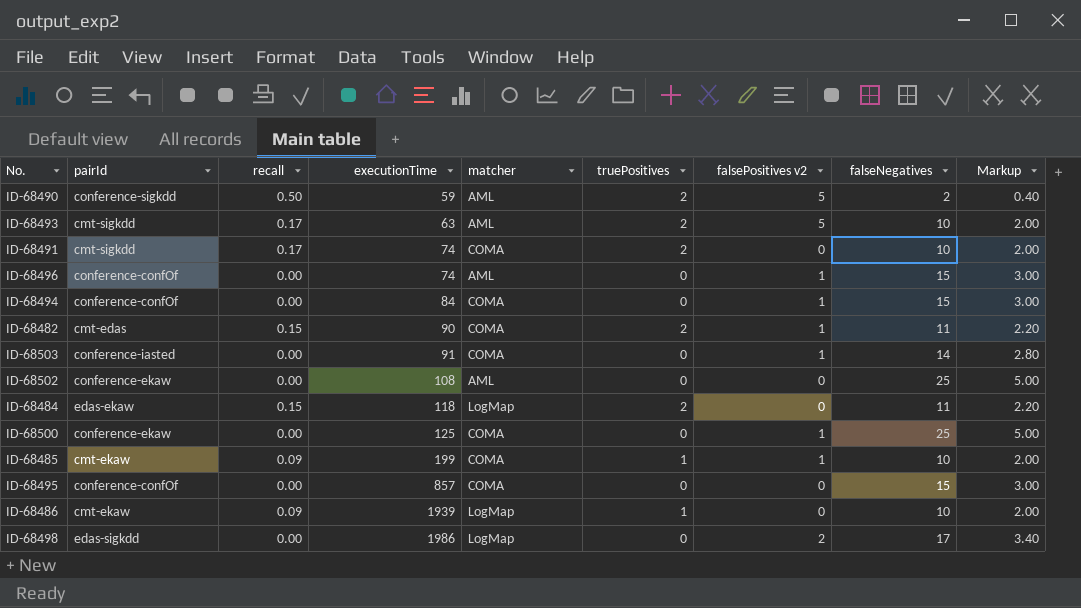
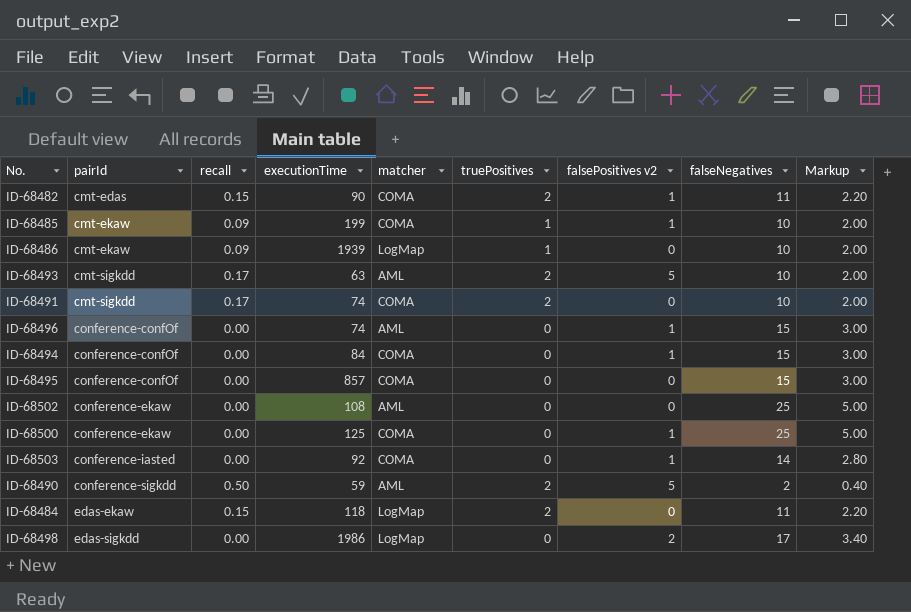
row order: executionTime ascending -> pairId ascending
ID-68503 | executionTime: 91 -> 92

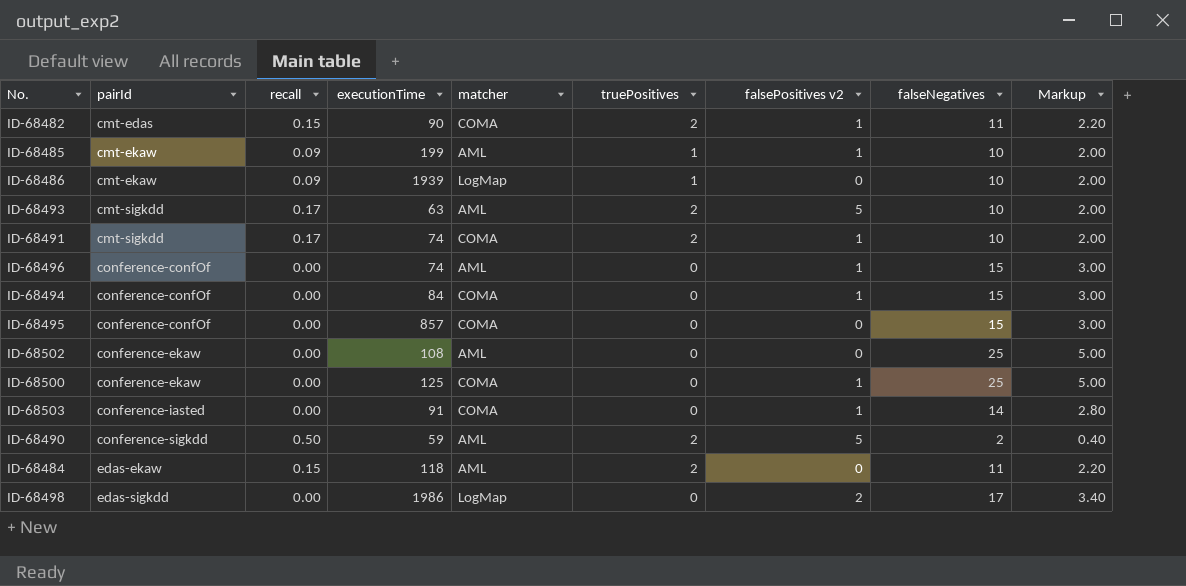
ID-68485 | matcher: COMA -> AML
ID-68491 | falsePositives v2: 0 -> 1
ID-68503 | executionTime: 92 -> 91
ID-68484 | matcher: LogMap -> AML

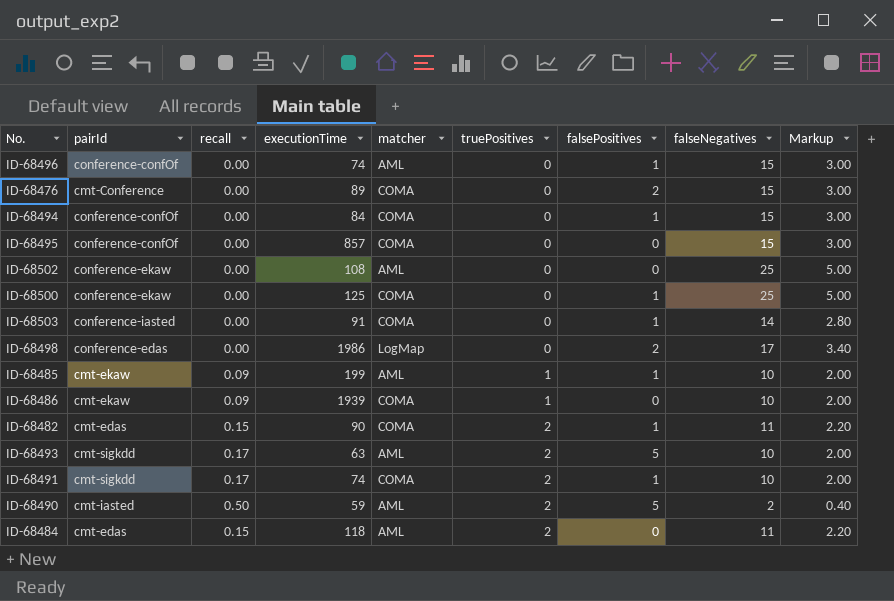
row order: pairId ascending -> truePositives ascending
column name: falsePositives v2 -> falsePositives
row ID-68476: none -> cmt-Conference | 0.00 | 89 | COMA | 0 | 2 | 15 | 3.00
ID-68498 | pairId: edas-sigkdd -> conference-edas
ID-68486 | matcher: LogMap -> COMA
ID-68490 | pairId: conference-sigkdd -> cmt-iasted
ID-68484 | pairId: edas-ekaw -> cmt-edas

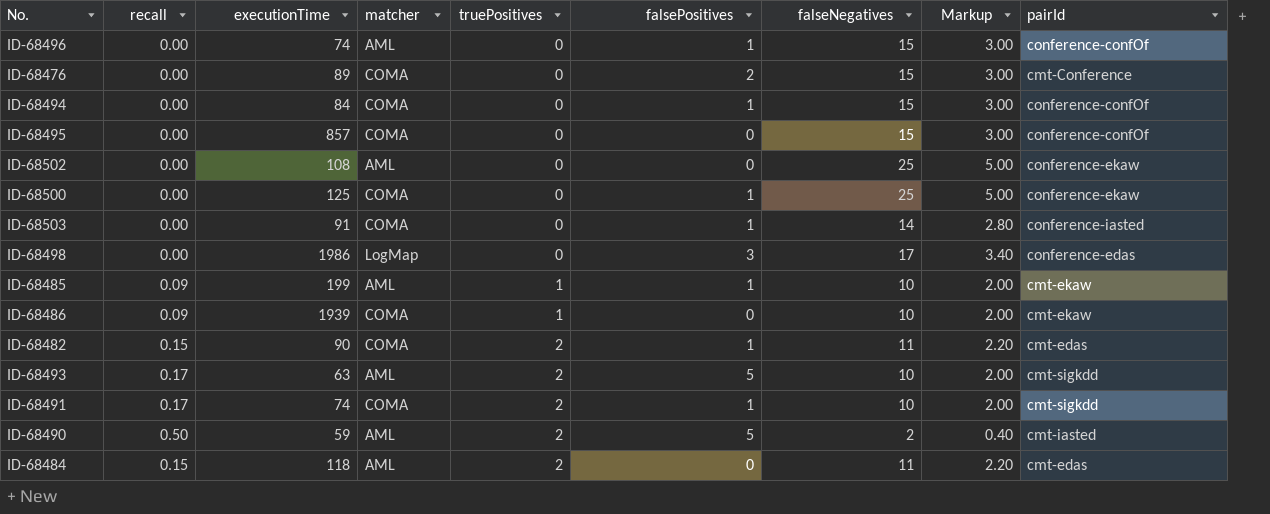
column pairId | position: 2 -> 9
ID-68498 | falsePositives: 2 -> 3

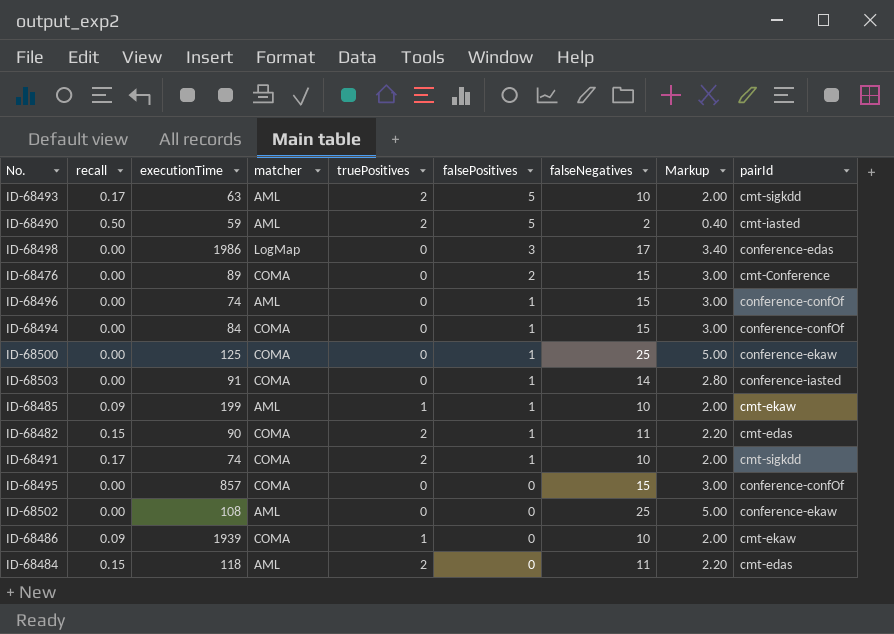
row order: truePositives ascending -> falsePositives descending

